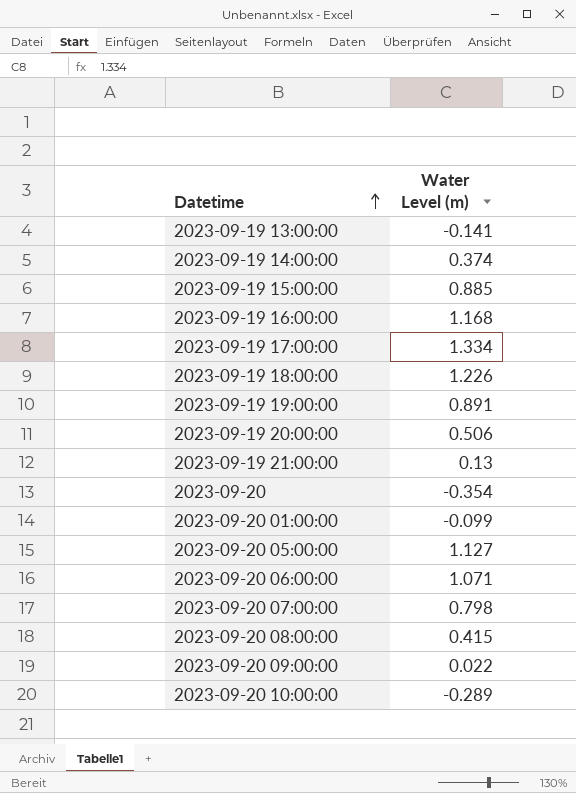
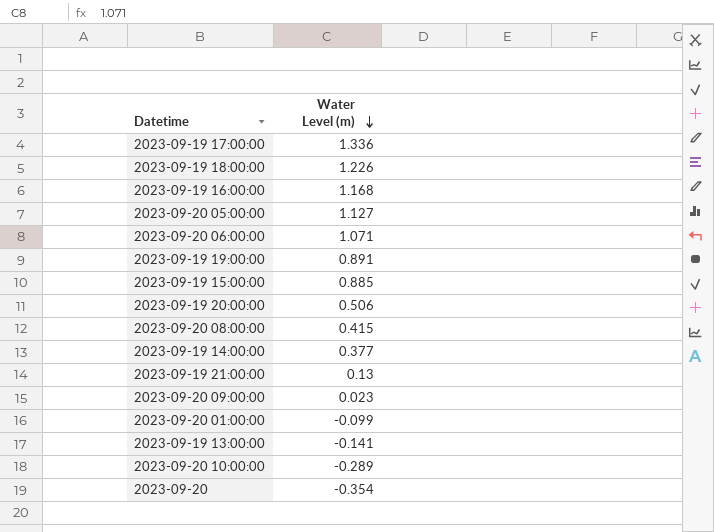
row order: Datetime ascending -> Water Level (m) descending
row 2023-09-20 07:00:00: 0.798 -> none
2023-09-19 17:00:00 | Water Level (m): 1.334 -> 1.336
2023-09-19 14:00:00 | Water Level (m): 0.374 -> 0.377
2023-09-20 09:00:00 | Water Level (m): 0.022 -> 0.023

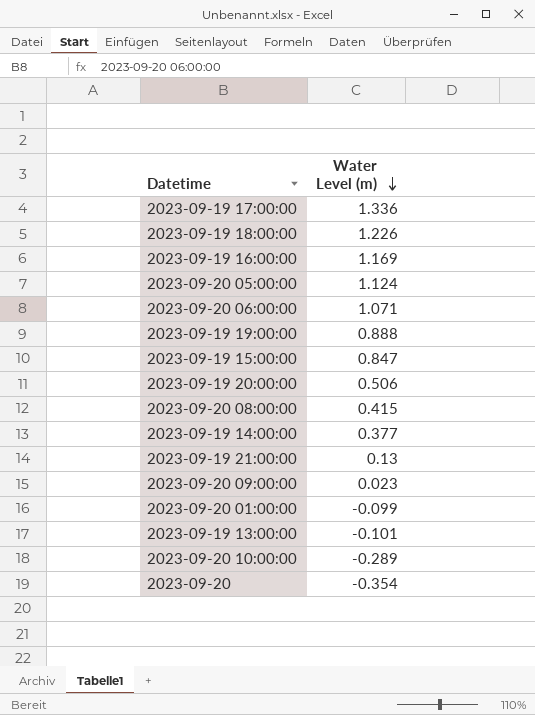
2023-09-19 16:00:00 | Water Level (m): 1.168 -> 1.169
2023-09-20 05:00:00 | Water Level (m): 1.127 -> 1.124
2023-09-19 19:00:00 | Water Level (m): 0.891 -> 0.888
2023-09-19 15:00:00 | Water Level (m): 0.885 -> 0.847
2023-09-19 13:00:00 | Water Level (m): -0.141 -> -0.101

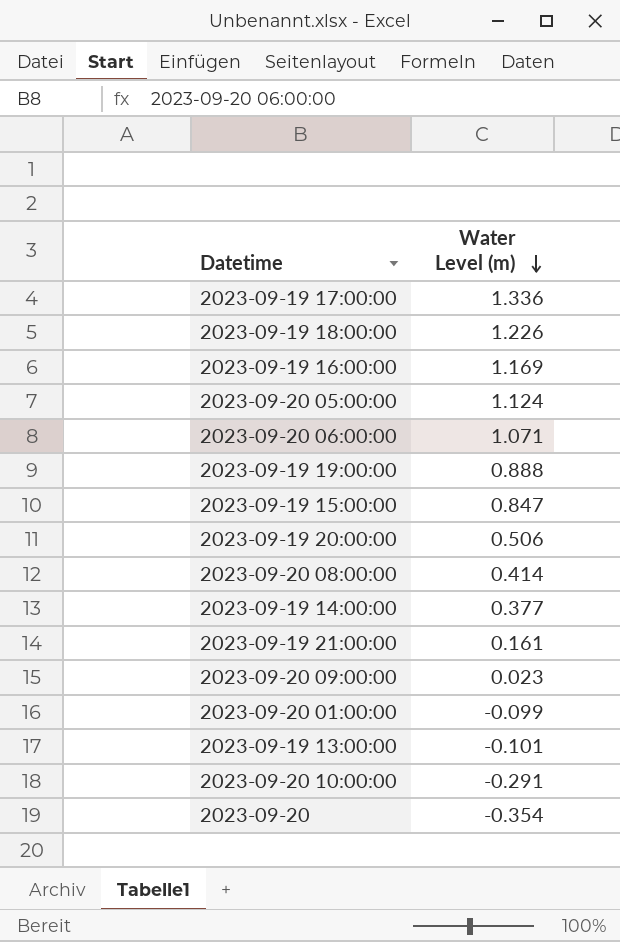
2023-09-20 08:00:00 | Water Level (m): 0.415 -> 0.414
2023-09-19 21:00:00 | Water Level (m): 0.13 -> 0.161
2023-09-20 10:00:00 | Water Level (m): -0.289 -> -0.291

